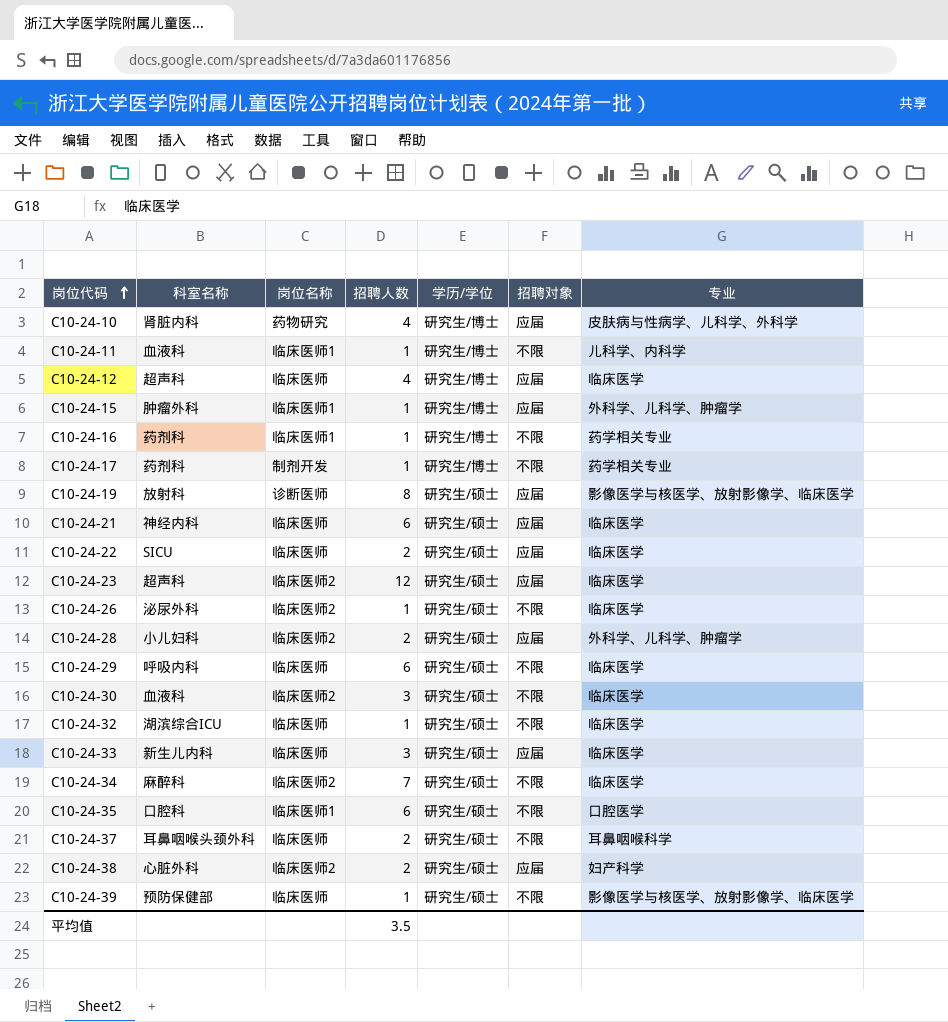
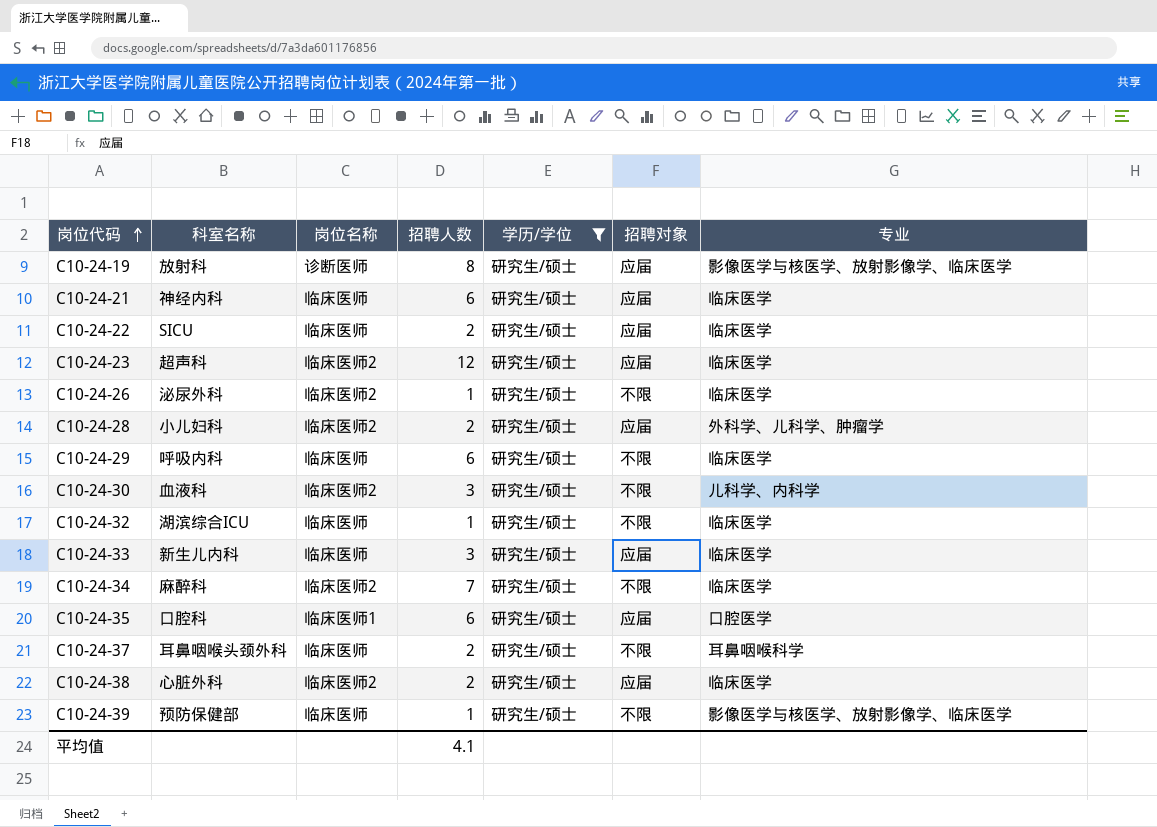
filter: none -> 学历/学位 = 研究生/硕士
C10-24-30 | 专业: 临床医学 -> 儿科学、内科学
C10-24-35 | 招聘对象: 不限 -> 应届
C10-24-38 | 专业: 妇产科学 -> 临床医学
平均值 | 招聘人数: 3.5 -> 4.1

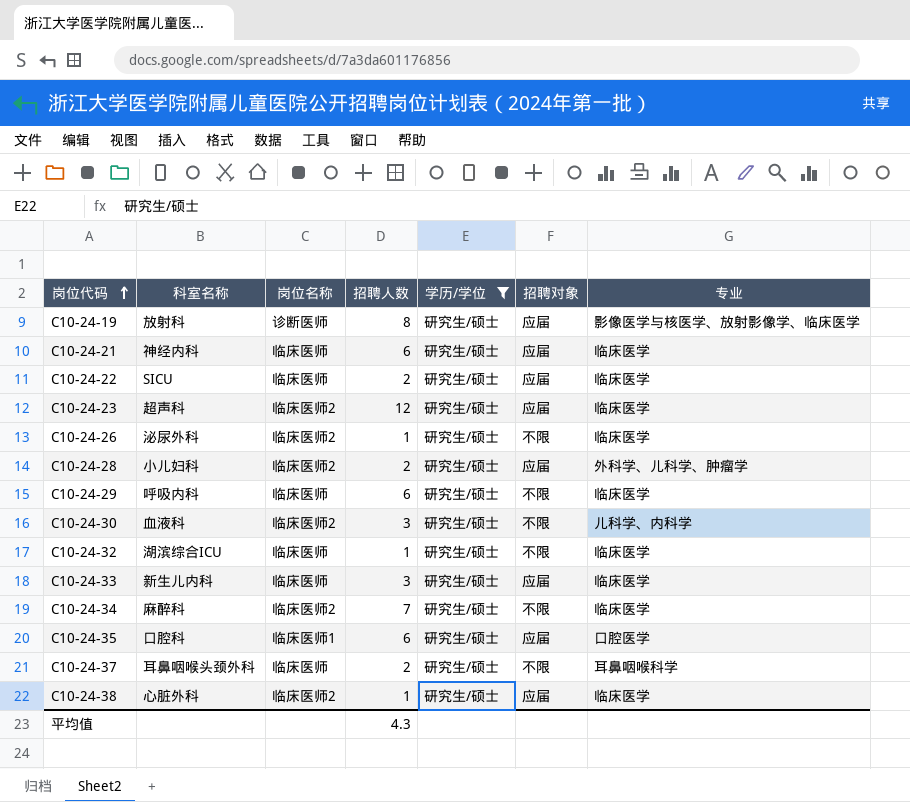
row C10-24-39: 预防保健部 | 临床医师 | 1 | 研究生/硕士 | 不限 | 影像医学与核医学、放射影像学、临床医学 -> none
C10-24-38 | 招聘人数: 2 -> 1
平均值 | 招聘人数: 4.1 -> 4.3

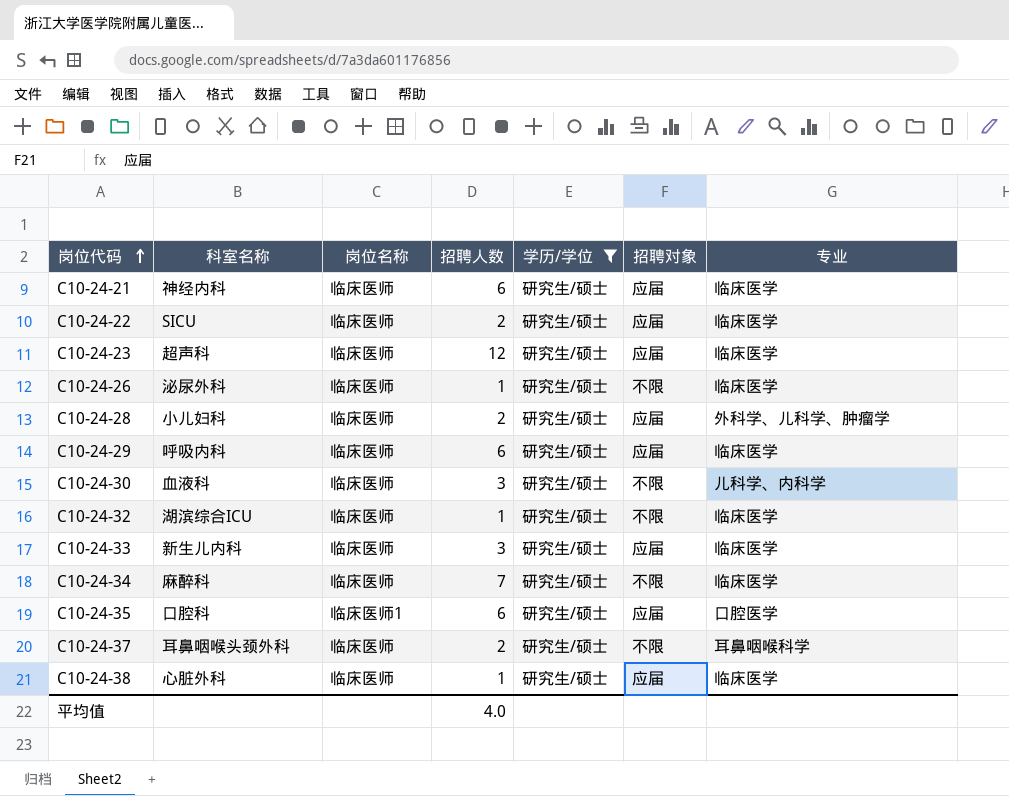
row C10-24-19: 放射科 | 诊断医师 | 8 | 研究生/硕士 | 应届 | 影像医学与核医学、放射影像学、临床医学 -> none
C10-24-23 | 岗位名称: 临床医师2 -> 临床医师
C10-24-26 | 岗位名称: 临床医师2 -> 临床医师
C10-24-28 | 岗位名称: 临床医师2 -> 临床医师
C10-24-29 | 招聘对象: 不限 -> 应届
C10-24-30 | 岗位名称: 临床医师2 -> 临床医师
C10-24-34 | 岗位名称: 临床医师2 -> 临床医师
C10-24-38 | 岗位名称: 临床医师2 -> 临床医师
平均值 | 招聘人数: 4.3 -> 4.0

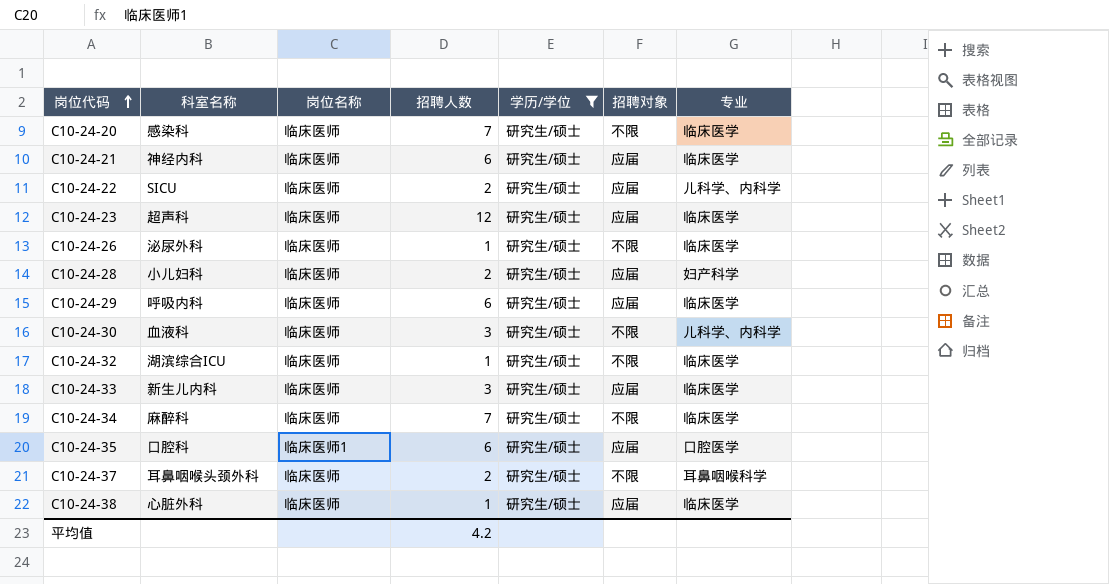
row C10-24-20: none -> 感染科 | 临床医师 | 7 | 研究生/硕士 | 不限 | 临床医学
C10-24-22 | 专业: 临床医学 -> 儿科学、内科学
C10-24-28 | 专业: 外科学、儿科学、肿瘤学 -> 妇产科学
平均值 | 招聘人数: 4.0 -> 4.2

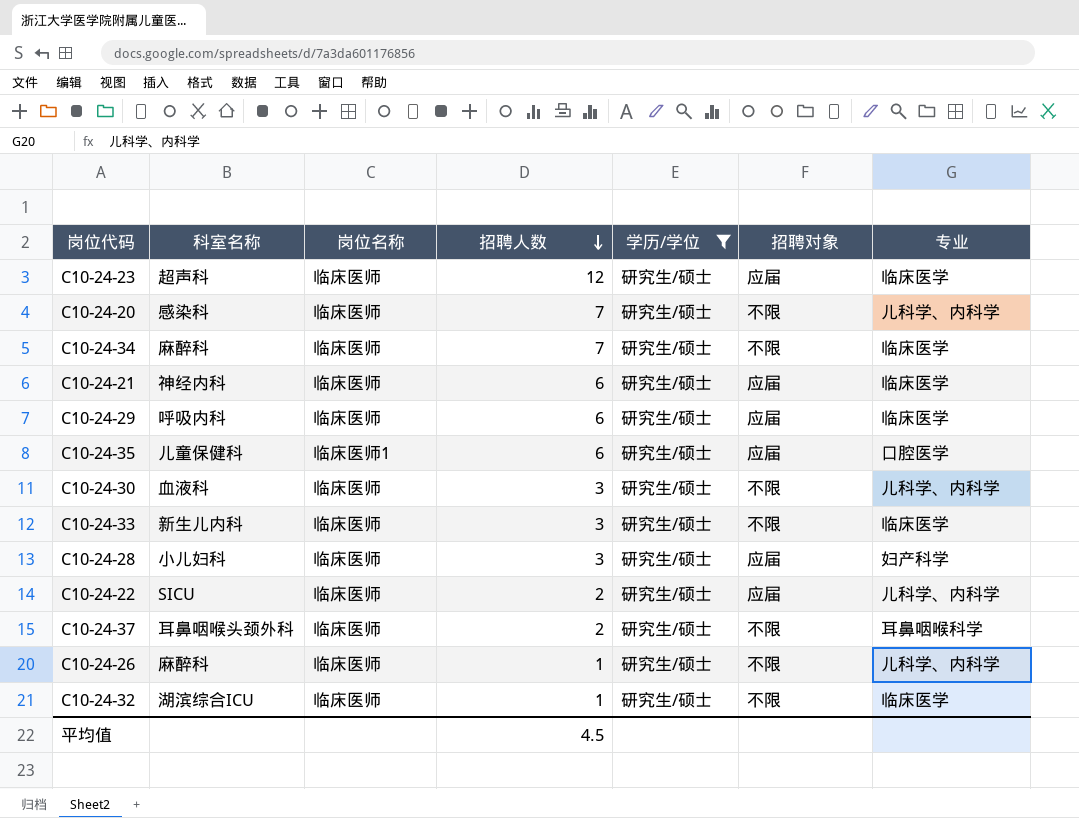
row order: 岗位代码 ascending -> 招聘人数 descending
row C10-24-38: 心脏外科 | 临床医师 | 1 | 研究生/硕士 | 应届 | 临床医学 -> none
C10-24-20 | 专业: 临床医学 -> 儿科学、内科学
C10-24-35 | 科室名称: 口腔科 -> 儿童保健科
C10-24-33 | 招聘对象: 应届 -> 不限
C10-24-28 | 招聘人数: 2 -> 3
C10-24-26 | 科室名称: 泌尿外科 -> 麻醉科
C10-24-26 | 专业: 临床医学 -> 儿科学、内科学
平均值 | 招聘人数: 4.2 -> 4.5

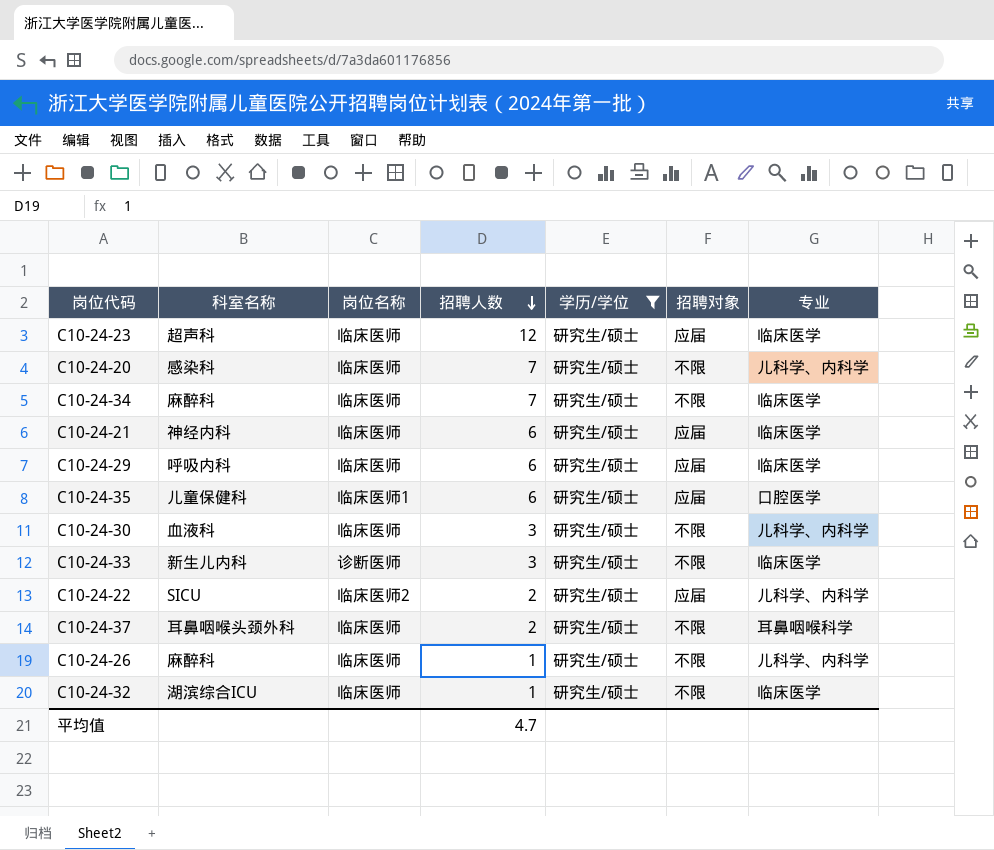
row C10-24-28: 小儿妇科 | 临床医师 | 3 | 研究生/硕士 | 应届 | 妇产科学 -> none
C10-24-33 | 岗位名称: 临床医师 -> 诊断医师
C10-24-22 | 岗位名称: 临床医师 -> 临床医师2
平均值 | 招聘人数: 4.5 -> 4.7

